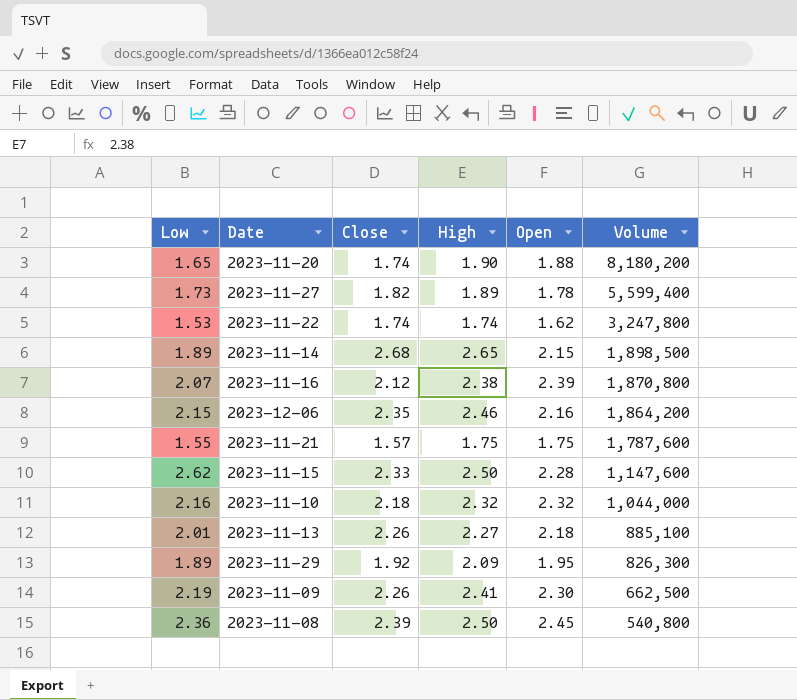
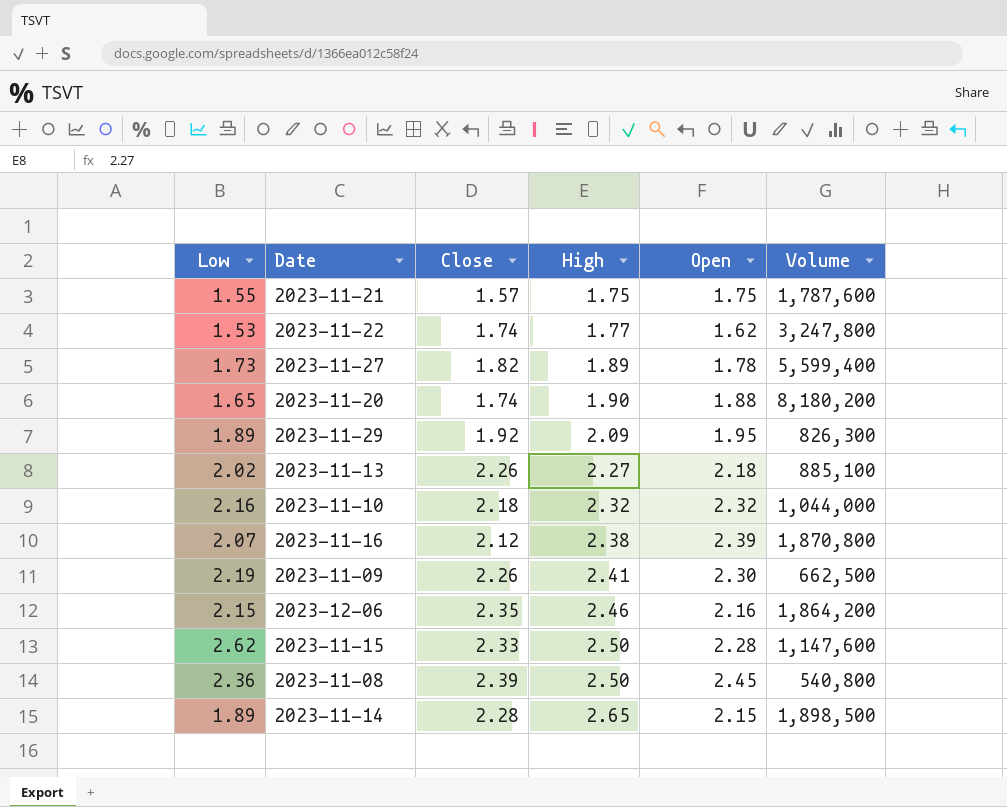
row order: Volume descending -> High ascending
2023-11-22 | High: 1.74 -> 1.77
2023-11-13 | Low: 2.01 -> 2.02
2023-11-14 | Close: 2.68 -> 2.28

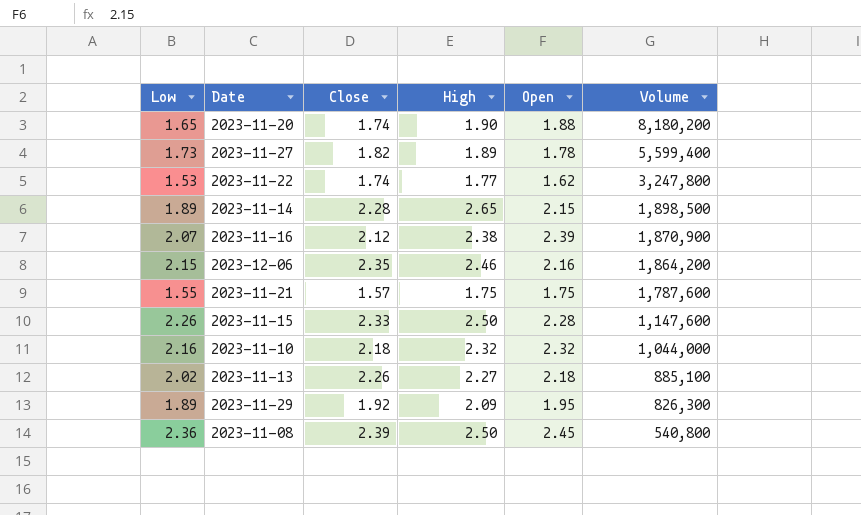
row order: High ascending -> Volume descending
row 2023-11-09: 2.19 | 2.26 | 2.41 | 2.30 | 662,500 -> none
2023-11-16 | Volume: 1,870,800 -> 1,870,900
2023-11-15 | Low: 2.62 -> 2.26

